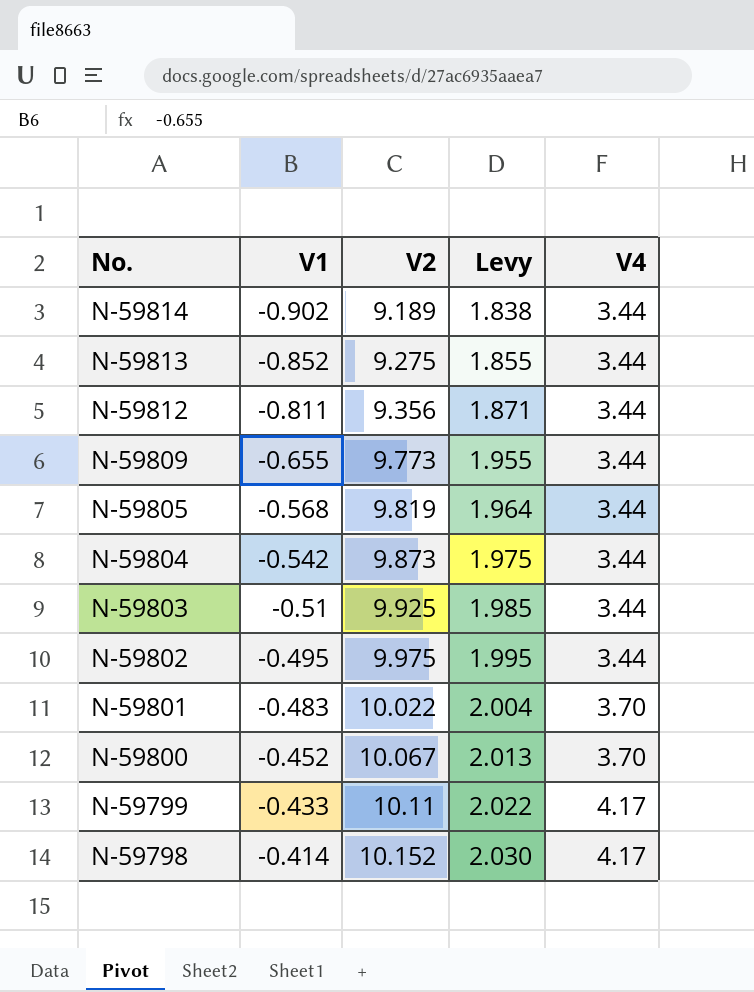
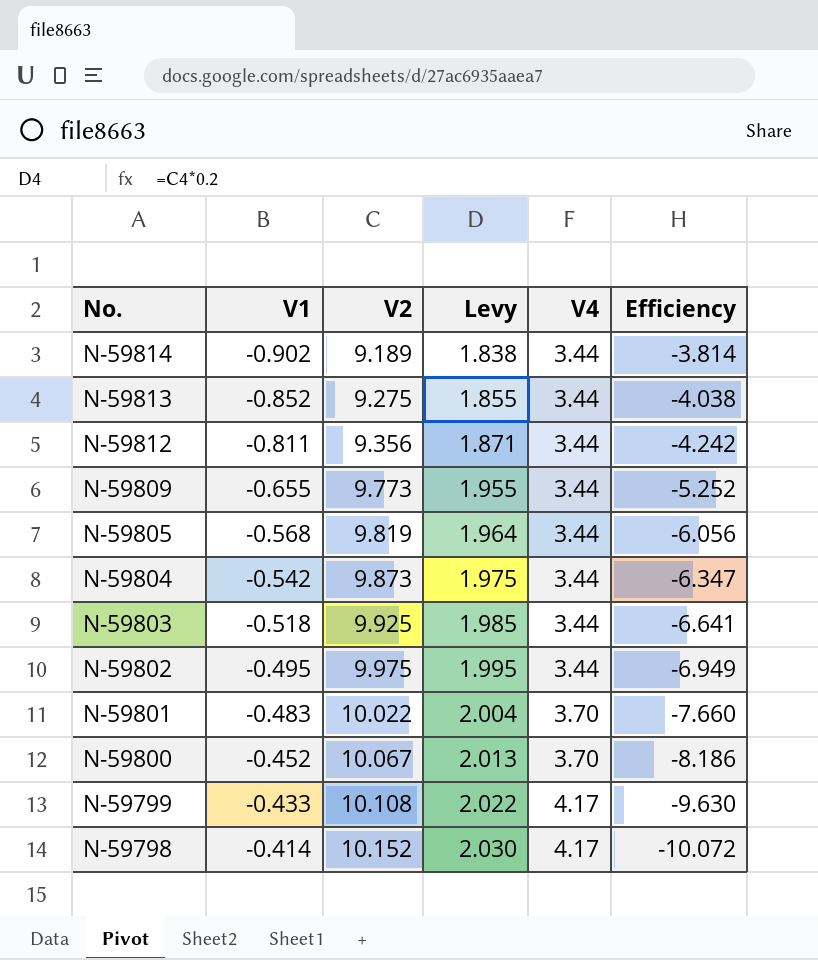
column Efficiency | formula: none -> [V4] / [V1]
N-59803 | V1: -0.51 -> -0.518
N-59799 | V2: 10.11 -> 10.108

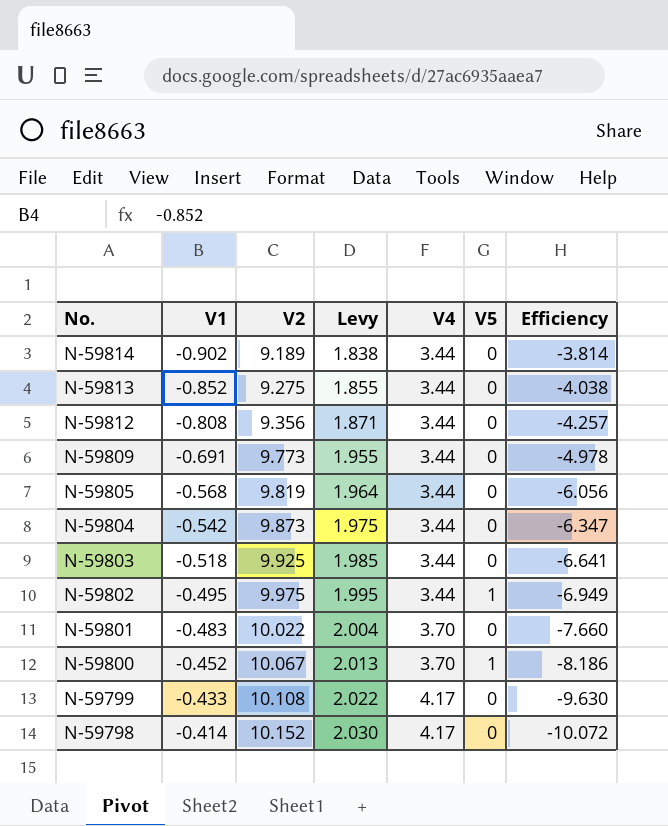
column V5 | position: none -> 6
N-59812 | V1: -0.811 -> -0.808
N-59812 | Efficiency: -4.242 -> -4.257
N-59809 | V1: -0.655 -> -0.691
N-59809 | Efficiency: -5.252 -> -4.978

